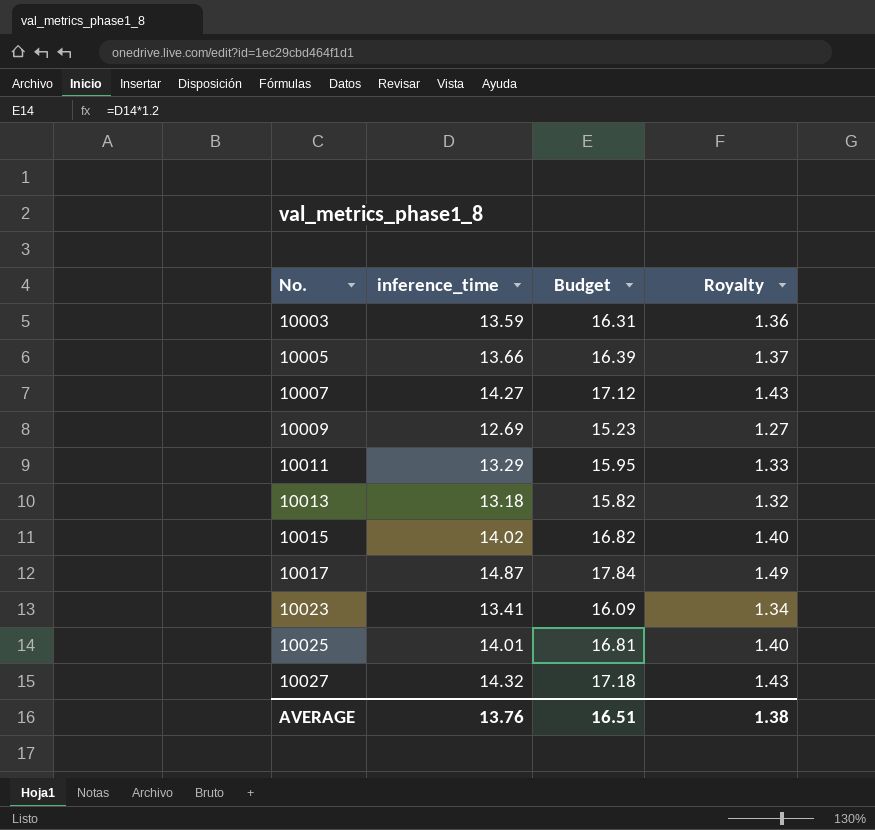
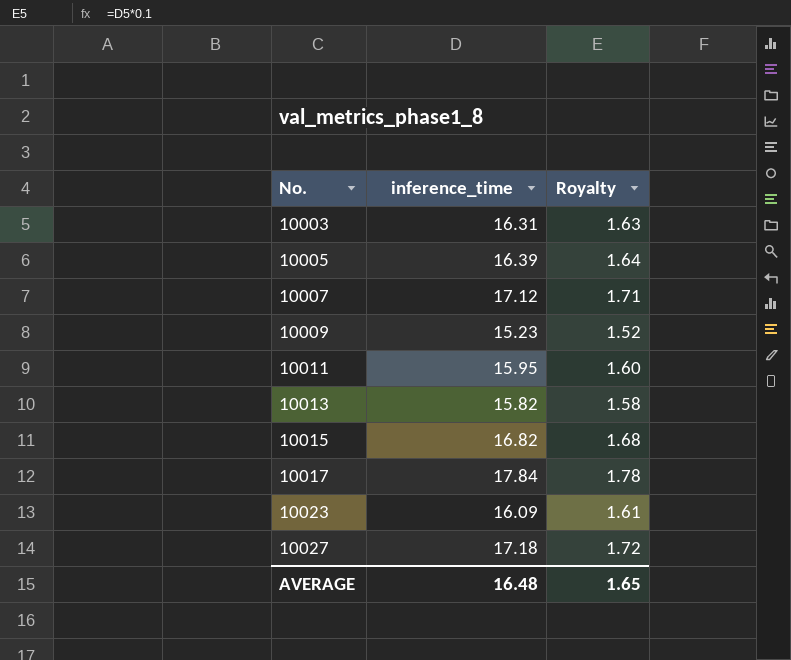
column Budget | formula: [inference_time] * 1.2 -> none
row 10025: 14.01 | 16.81 | 1.40 -> none
10003 | inference_time: 13.59 -> 16.31
10003 | Royalty: 1.36 -> 1.63
10005 | inference_time: 13.66 -> 16.39
10005 | Royalty: 1.37 -> 1.64
10007 | inference_time: 14.27 -> 17.12
10007 | Royalty: 1.43 -> 1.71
10009 | inference_time: 12.69 -> 15.23
10009 | Royalty: 1.27 -> 1.52
10011 | inference_time: 13.29 -> 15.95
10011 | Royalty: 1.33 -> 1.60
10013 | inference_time: 13.18 -> 15.82
10013 | Royalty: 1.32 -> 1.58
10015 | inference_time: 14.02 -> 16.82
10015 | Royalty: 1.40 -> 1.68
10017 | inference_time: 14.87 -> 17.84
10017 | Royalty: 1.49 -> 1.78
10023 | inference_time: 13.41 -> 16.09
10023 | Royalty: 1.34 -> 1.61
10027 | inference_time: 14.32 -> 17.18
10027 | Royalty: 1.43 -> 1.72
AVERAGE | inference_time: 13.76 -> 16.48
AVERAGE | Royalty: 1.38 -> 1.65

